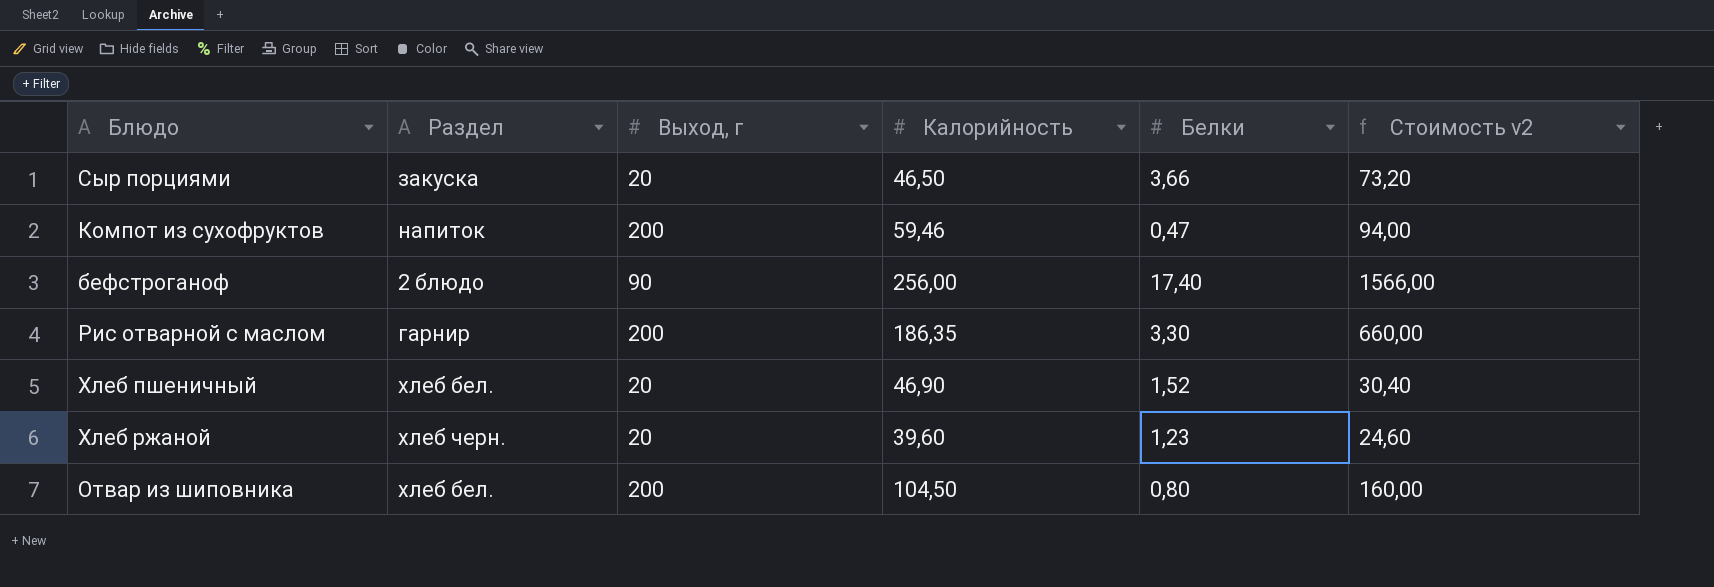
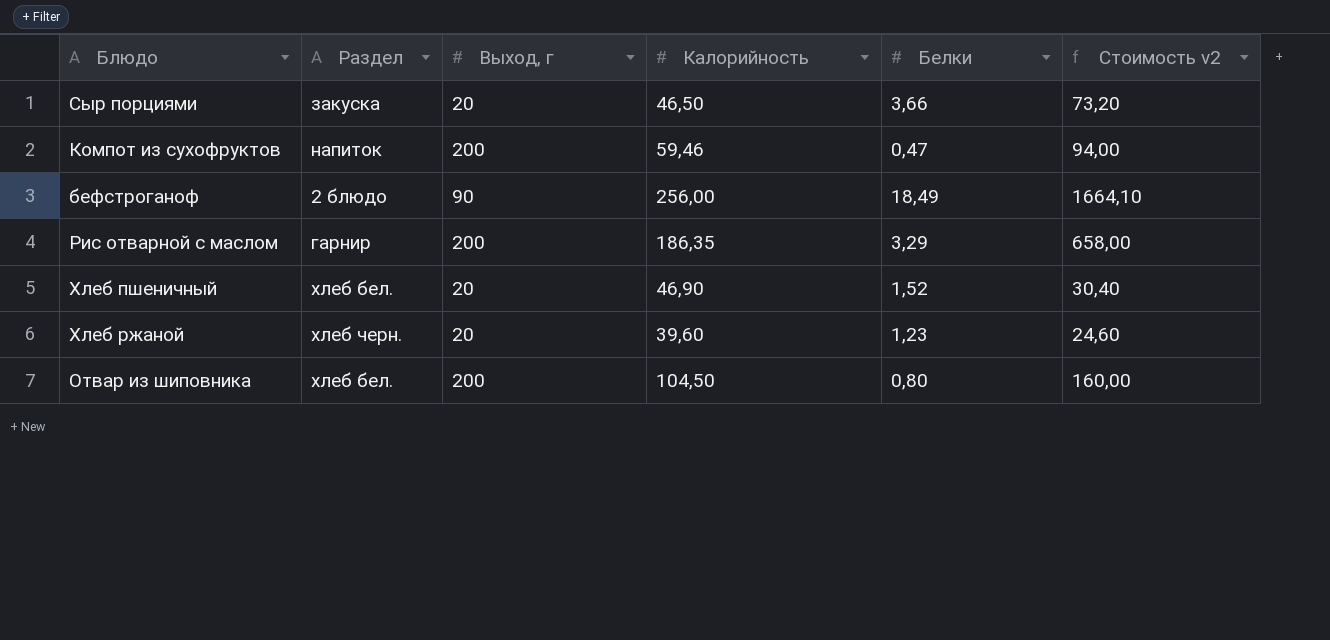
бефстроганоф | Белки: 17,40 -> 18,49
бефстроганоф | Стоимость v2: 1566,00 -> 1664,10
Рис отварной с маслом | Белки: 3,30 -> 3,29
Рис отварной с маслом | Стоимость v2: 660,00 -> 658,00

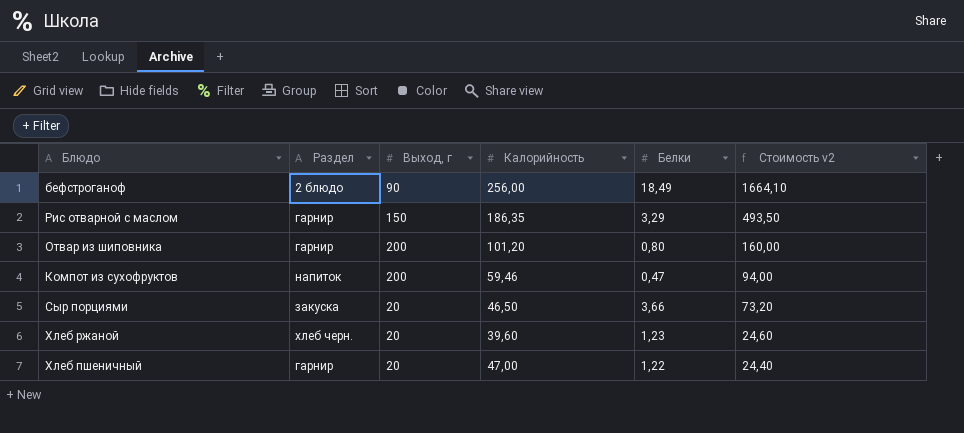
row order: none -> Стоимость v2 descending
Рис отварной с маслом | Выход, г: 200 -> 150
Рис отварной с маслом | Стоимость v2: 658,00 -> 493,50
Отвар из шиповника | Раздел: хлеб бел. -> гарнир
Отвар из шиповника | Калорийность: 104,50 -> 101,20
Хлеб пшеничный | Раздел: хлеб бел. -> гарнир
Хлеб пшеничный | Калорийность: 46,90 -> 47,00
Хлеб пшеничный | Белки: 1,52 -> 1,22
Хлеб пшеничный | Стоимость v2: 30,40 -> 24,40

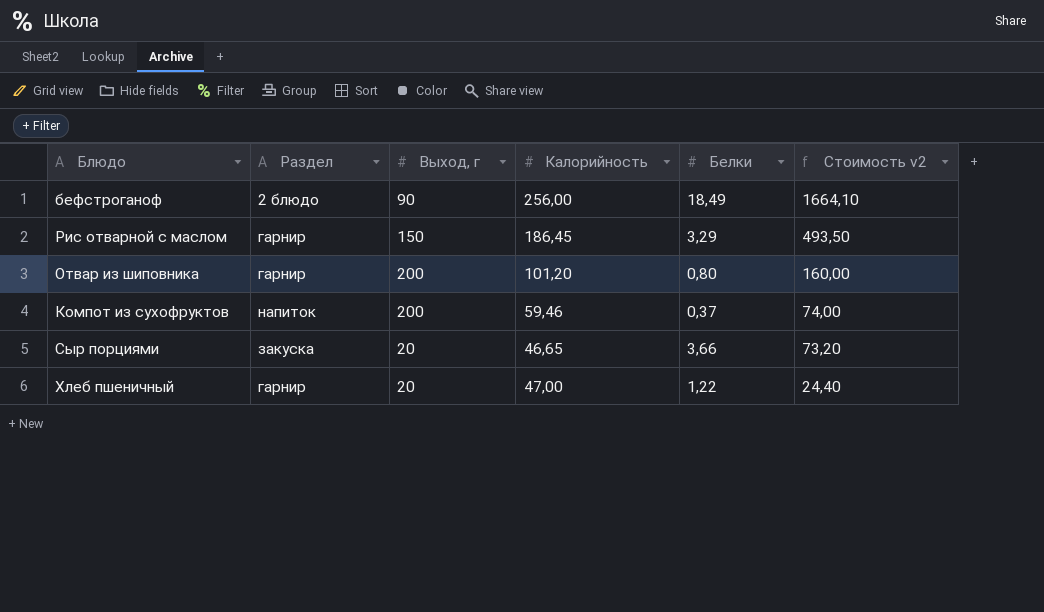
row Хлеб ржаной: хлеб черн. | 20 | 39,60 | 1,23 | 24,60 -> none
Рис отварной с маслом | Калорийность: 186,35 -> 186,45
Компот из сухофруктов | Белки: 0,47 -> 0,37
Компот из сухофруктов | Стоимость v2: 94,00 -> 74,00
Сыр порциями | Калорийность: 46,50 -> 46,65

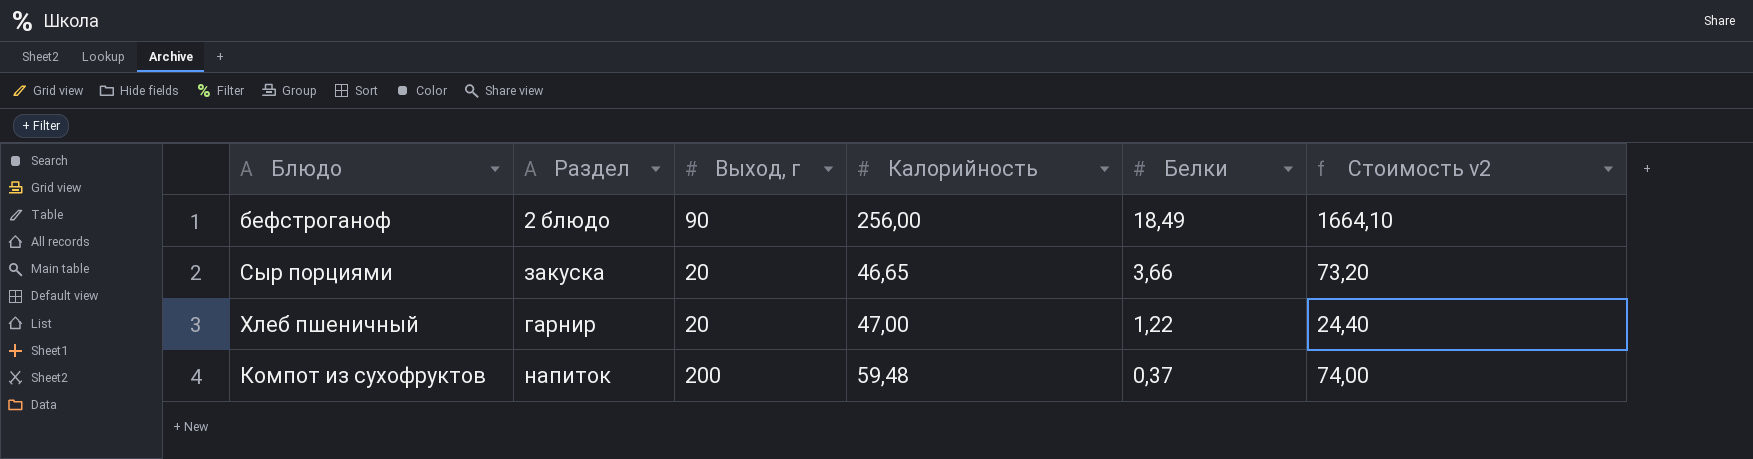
row order: Стоимость v2 descending -> Белки descending
row Рис отварной с маслом: гарнир | 150 | 186,45 | 3,29 | 493,50 -> none
row Отвар из шиповника: гарнир | 200 | 101,20 | 0,80 | 160,00 -> none
Компот из сухофруктов | Калорийность: 59,46 -> 59,48

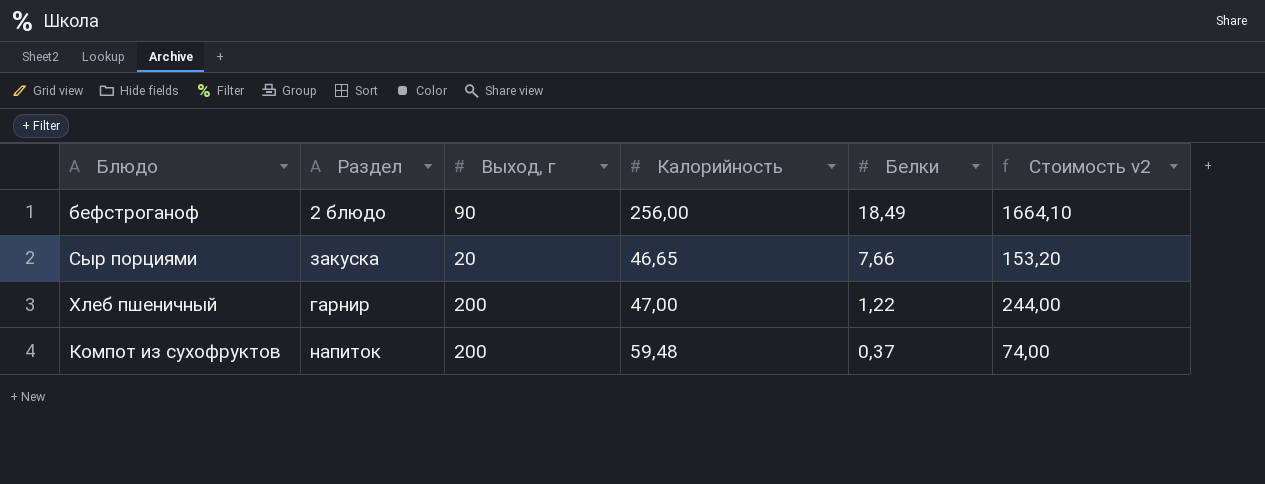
Сыр порциями | Белки: 3,66 -> 7,66
Сыр порциями | Стоимость v2: 73,20 -> 153,20
Хлеб пшеничный | Выход, г: 20 -> 200
Хлеб пшеничный | Стоимость v2: 24,40 -> 244,00

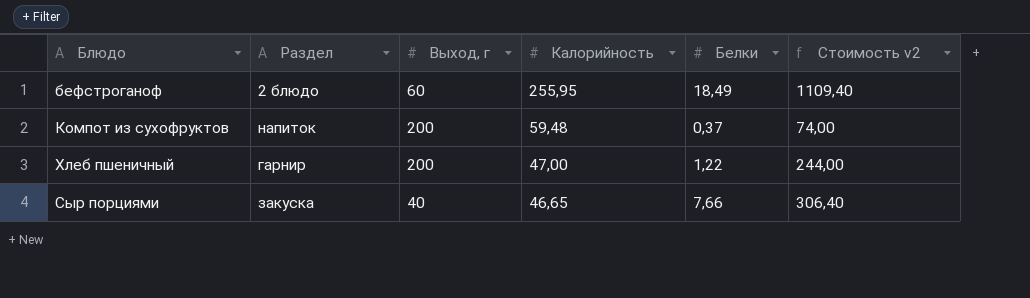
row order: Белки descending -> Калорийность descending
бефстроганоф | Выход, г: 90 -> 60
бефстроганоф | Калорийность: 256,00 -> 255,95
бефстроганоф | Стоимость v2: 1664,10 -> 1109,40
Сыр порциями | Выход, г: 20 -> 40
Сыр порциями | Стоимость v2: 153,20 -> 306,40

